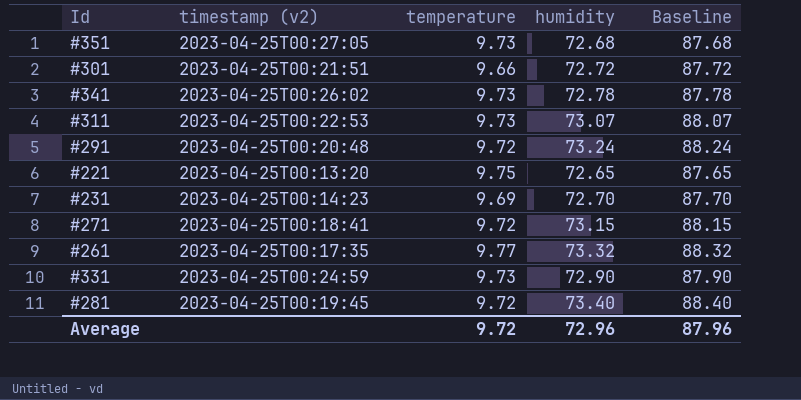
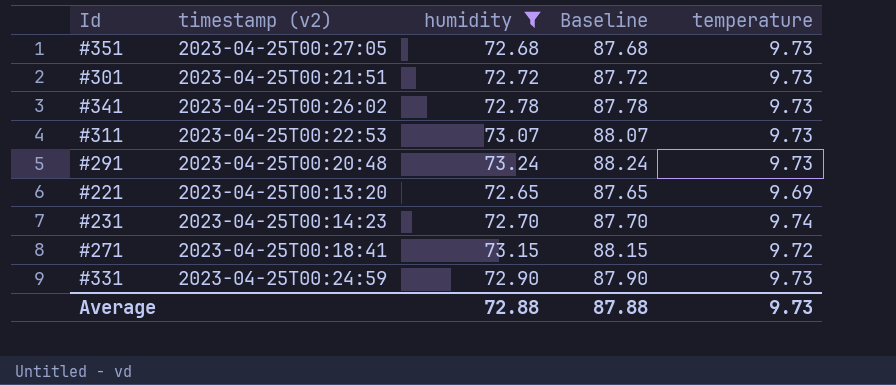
filter: none -> humidity <= 73.24
column temperature | position: 3 -> 5
#301 | temperature: 9.66 -> 9.73
#291 | temperature: 9.72 -> 9.73
#221 | temperature: 9.75 -> 9.69
#231 | temperature: 9.69 -> 9.74
Average | humidity: 72.96 -> 72.88
Average | Baseline: 87.96 -> 87.88
Average | temperature: 9.72 -> 9.73

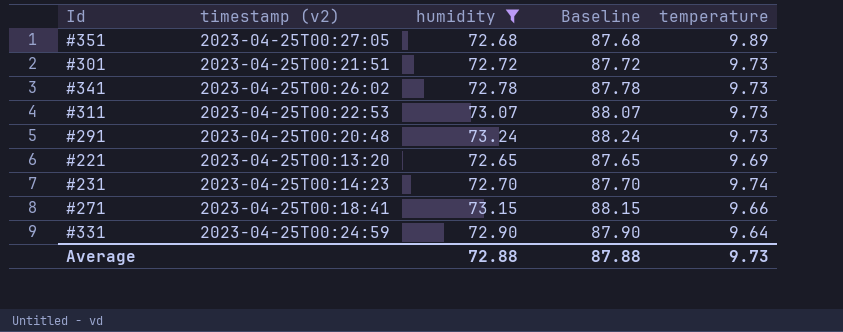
#351 | temperature: 9.73 -> 9.89
#271 | temperature: 9.72 -> 9.66
#331 | temperature: 9.73 -> 9.64

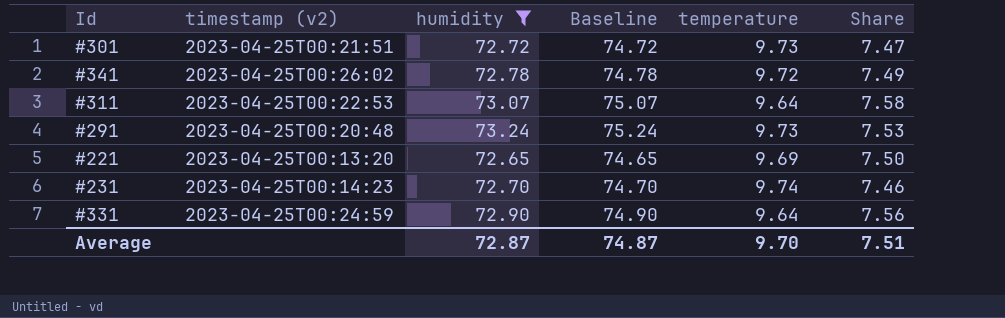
column Baseline | formula: [humidity] + 15 -> [humidity] + 2
column Share | formula: none -> [humidity] / [temperature]
row #351: 2023-04-25T00:27:05 | 72.68 | 87.68 | 9.89 -> none
row #271: 2023-04-25T00:18:41 | 73.15 | 88.15 | 9.66 -> none
#341 | temperature: 9.73 -> 9.72
#311 | temperature: 9.73 -> 9.64
Average | humidity: 72.88 -> 72.87
Average | Baseline: 87.88 -> 74.87
Average | temperature: 9.73 -> 9.70

